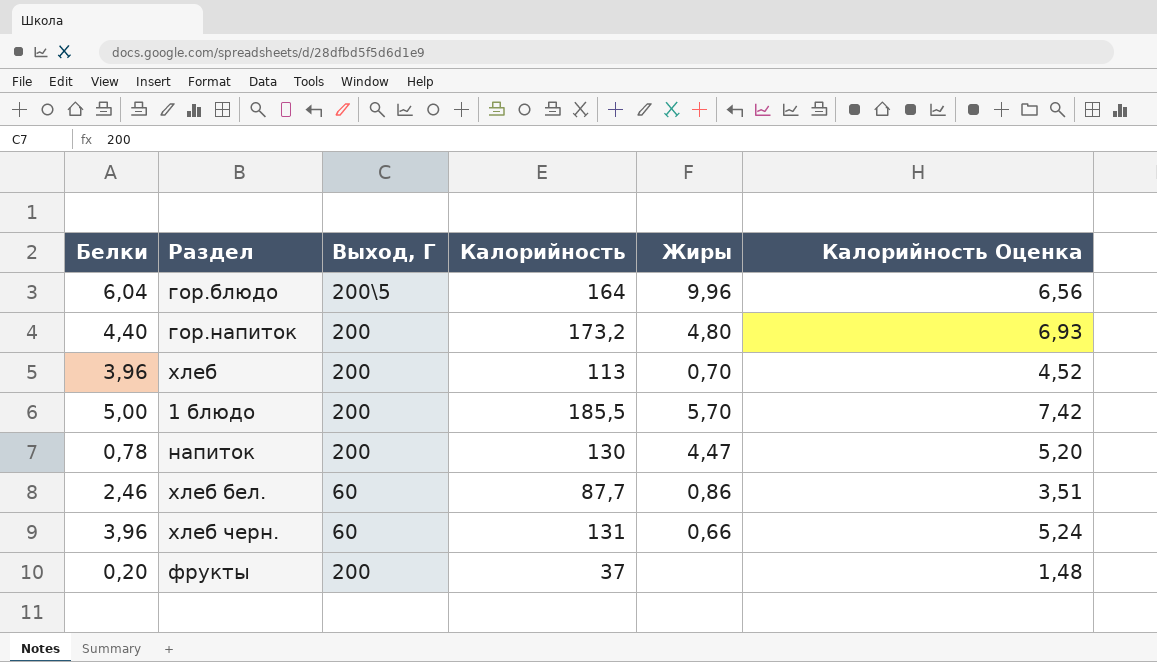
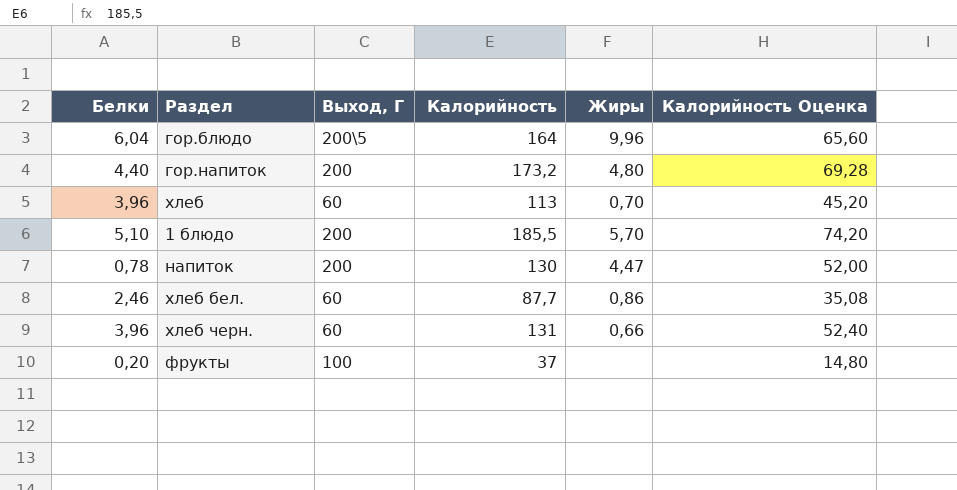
column Калорийность Оценка | formula: [Калорийность] * 0,04 -> [Калорийность] * 0,4
хлеб | Выход, Г: 200 -> 60
1 блюдо | Белки: 5,00 -> 5,10
фрукты | Выход, Г: 200 -> 100

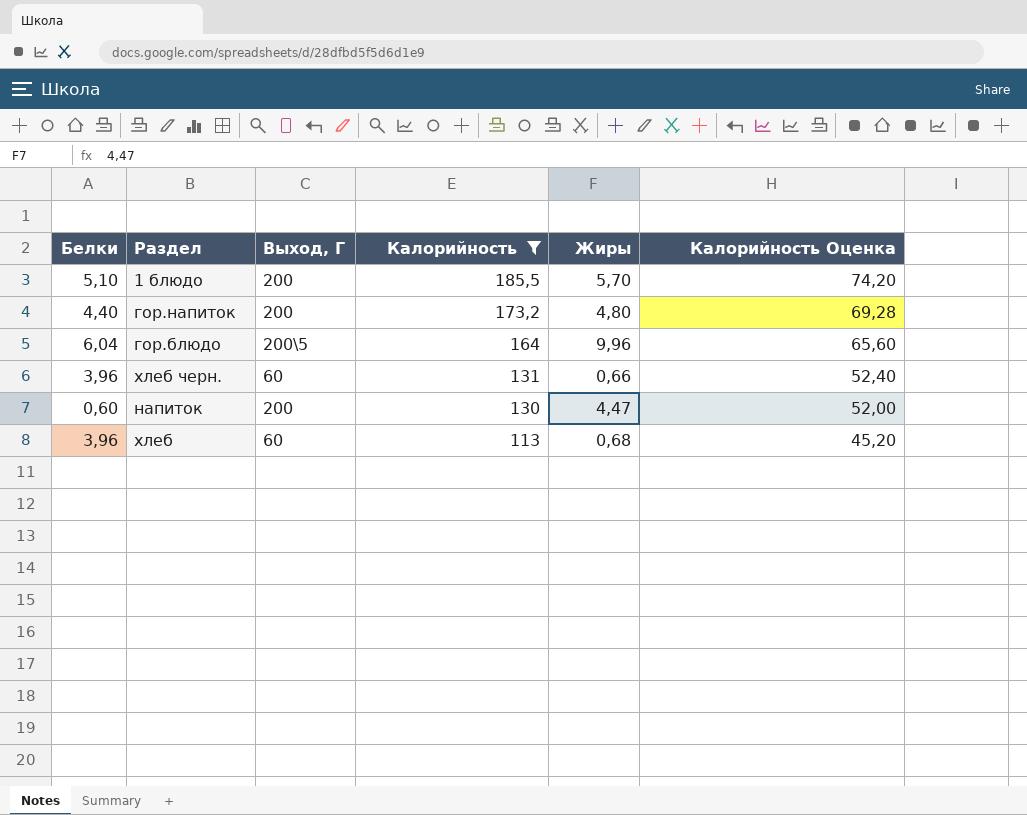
filter: none -> Калорийность >= 113
row order: none -> Калорийность descending
напиток | Белки: 0,78 -> 0,60
хлеб | Жиры: 0,70 -> 0,68

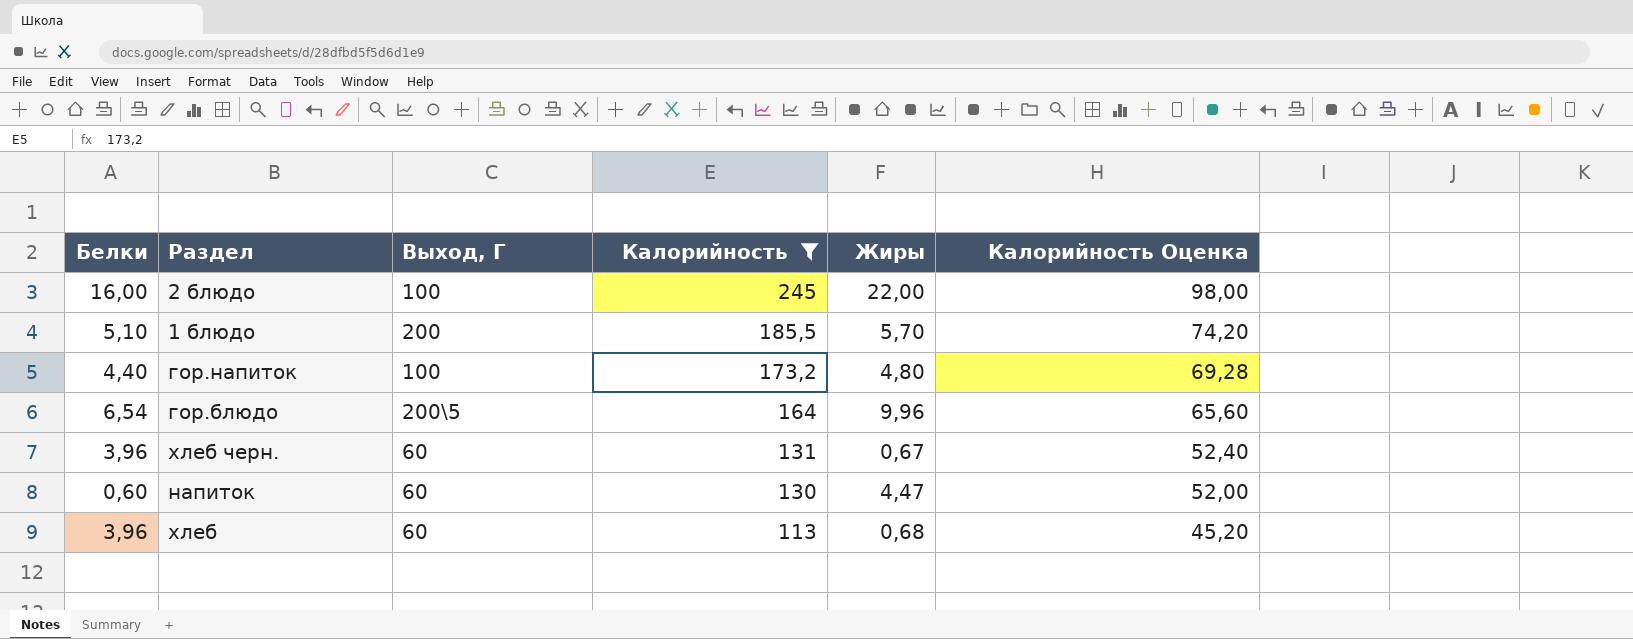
row 2 блюдо: none -> 16,00 | 100 | 245 | 22,00 | 98,00
гор.напиток | Выход, Г: 200 -> 100
гор.блюдо | Белки: 6,04 -> 6,54
хлеб черн. | Жиры: 0,66 -> 0,67
напиток | Выход, Г: 200 -> 60

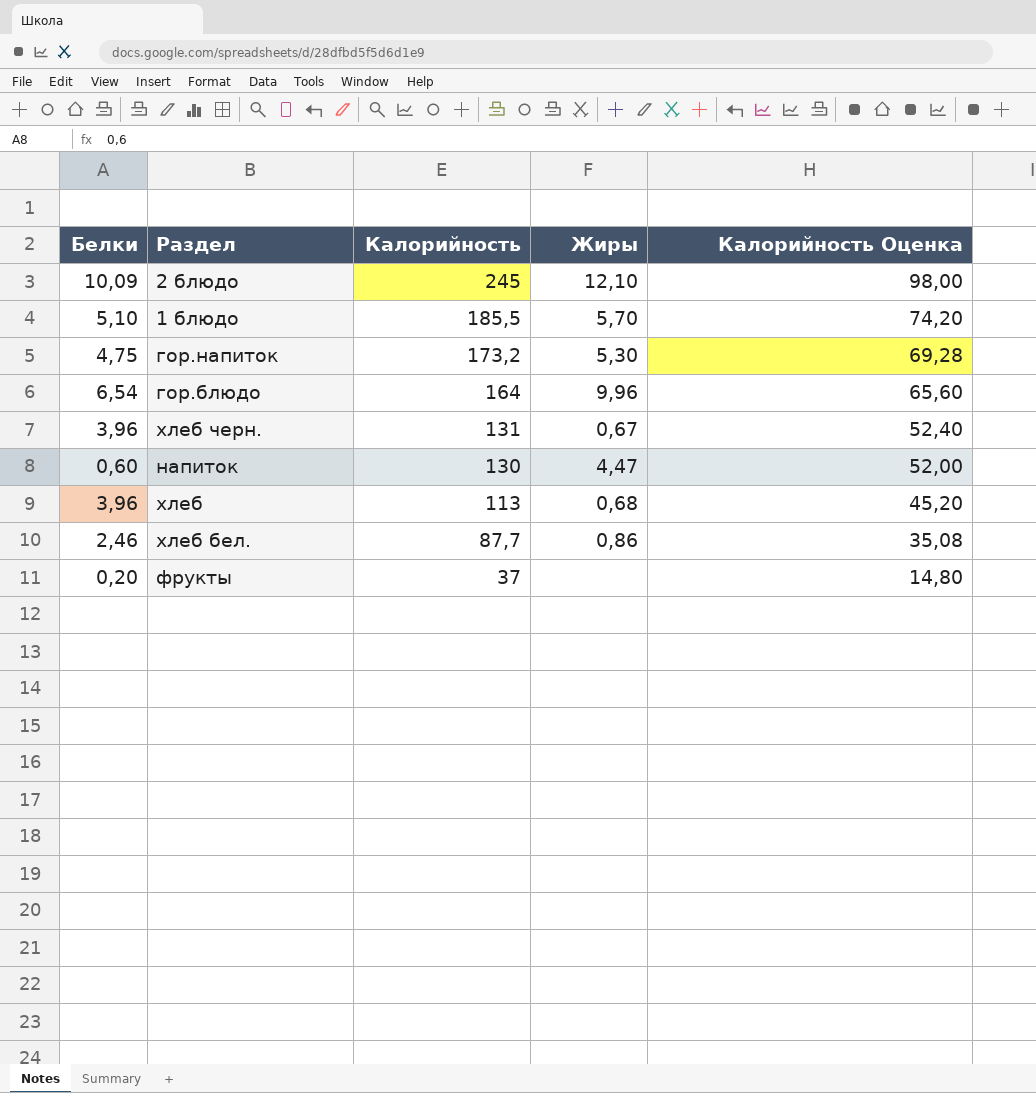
filter: Калорийность >= 113 -> none
column Выход, Г | position: 3 -> none
2 блюдо | Белки: 16,00 -> 10,09
2 блюдо | Жиры: 22,00 -> 12,10
гор.напиток | Белки: 4,40 -> 4,75
гор.напиток | Жиры: 4,80 -> 5,30

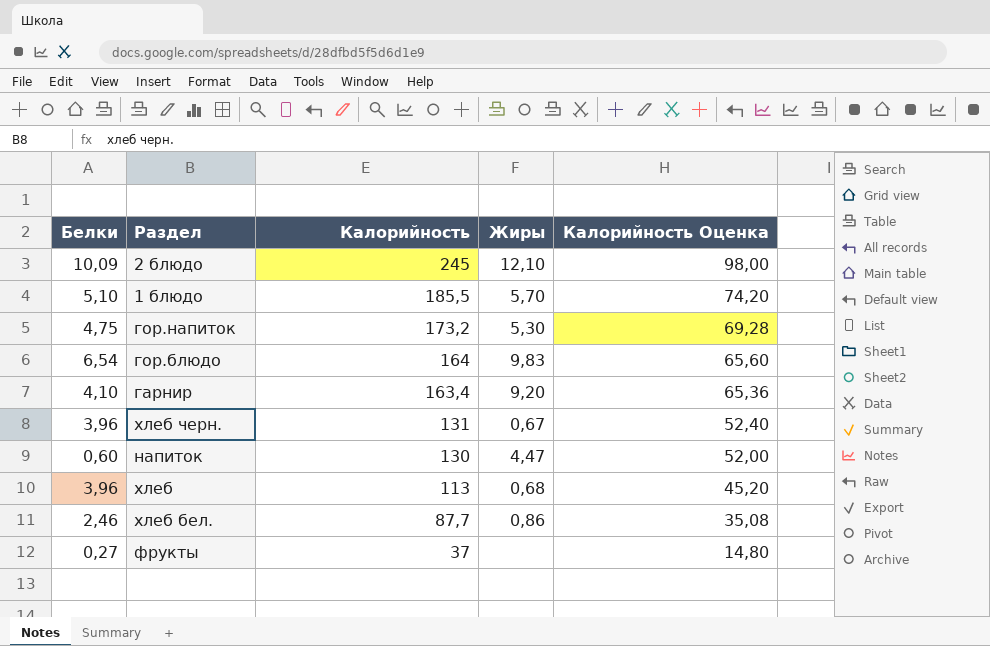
гор.блюдо | Жиры: 9,96 -> 9,83
row гарнир: none -> 4,10 | 163,4 | 9,20 | 65,36
фрукты | Белки: 0,20 -> 0,27

